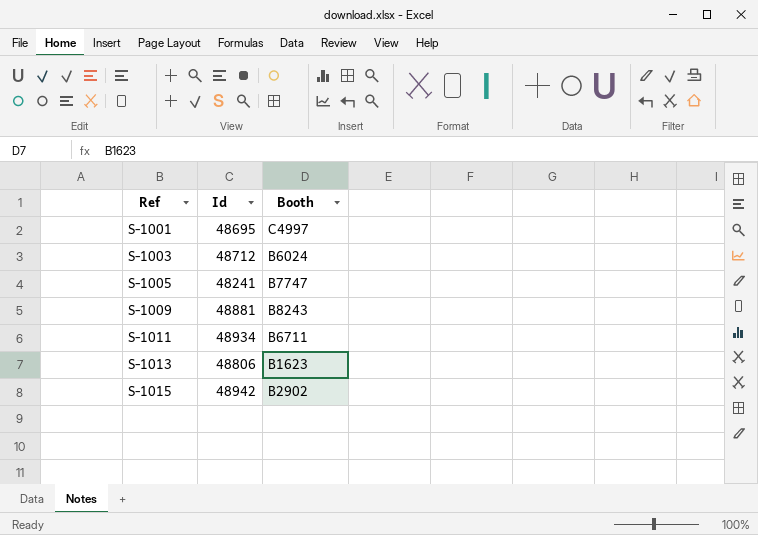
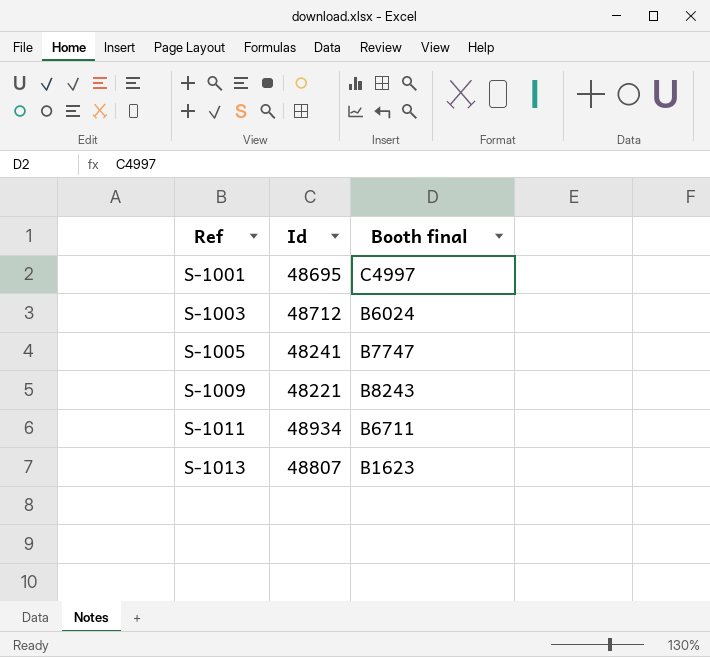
column name: Booth -> Booth final
row S-1015: 48942 | B2902 -> none
S-1009 | Id: 48881 -> 48221
S-1013 | Id: 48806 -> 48807

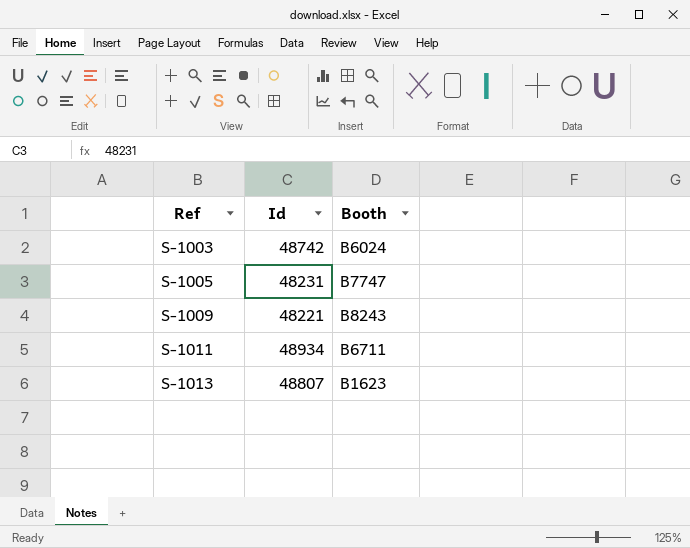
column name: Booth final -> Booth
row S-1001: 48695 | C4997 -> none
S-1003 | Id: 48712 -> 48742
S-1005 | Id: 48241 -> 48231

